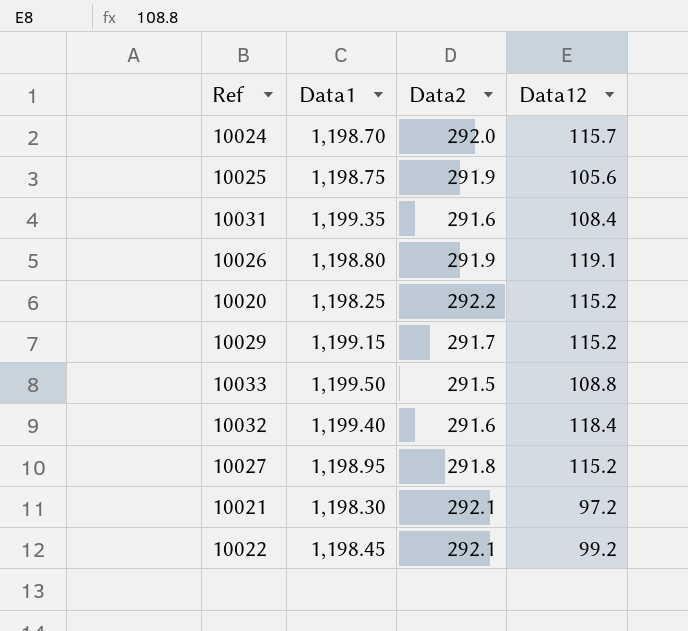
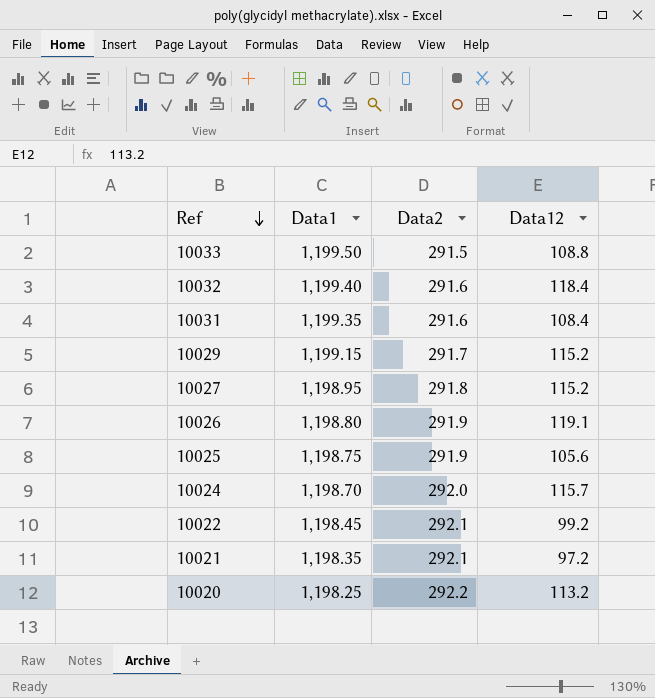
row order: none -> Ref descending
10021 | Data1: 1,198.30 -> 1,198.35
10020 | Data12: 115.2 -> 113.2

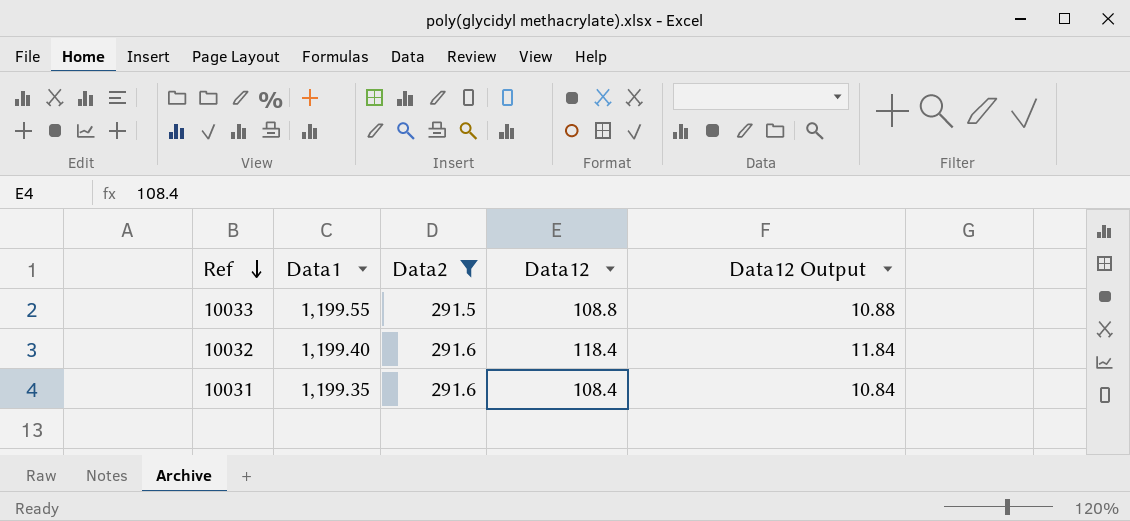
filter: none -> Data2 <= 291.6
column Data12 Output | formula: none -> [Data12] * 0.1
10033 | Data1: 1,199.50 -> 1,199.55

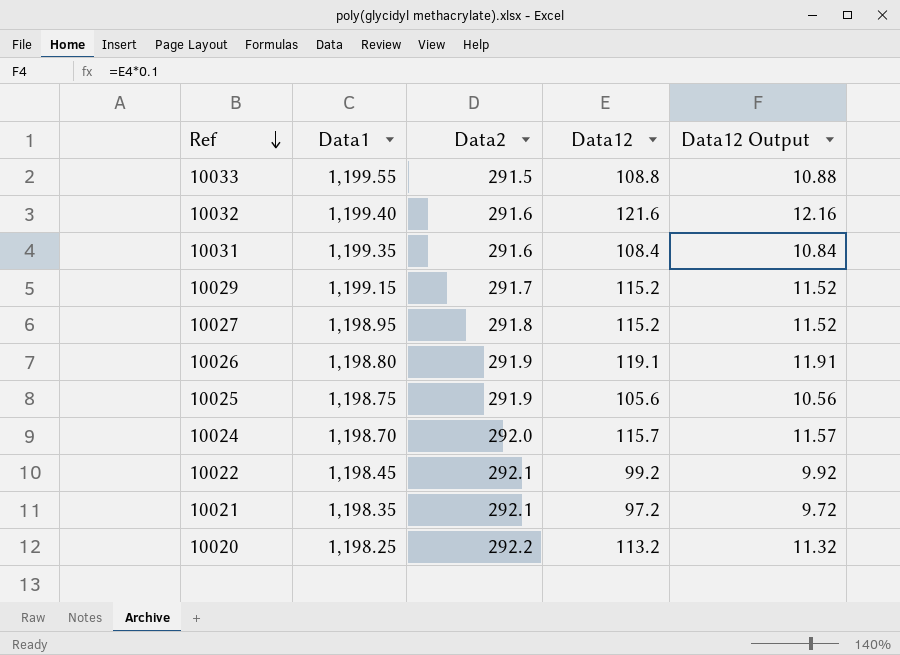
filter: Data2 <= 291.6 -> none
10032 | Data12: 118.4 -> 121.6
10032 | Data12 Output: 11.84 -> 12.16

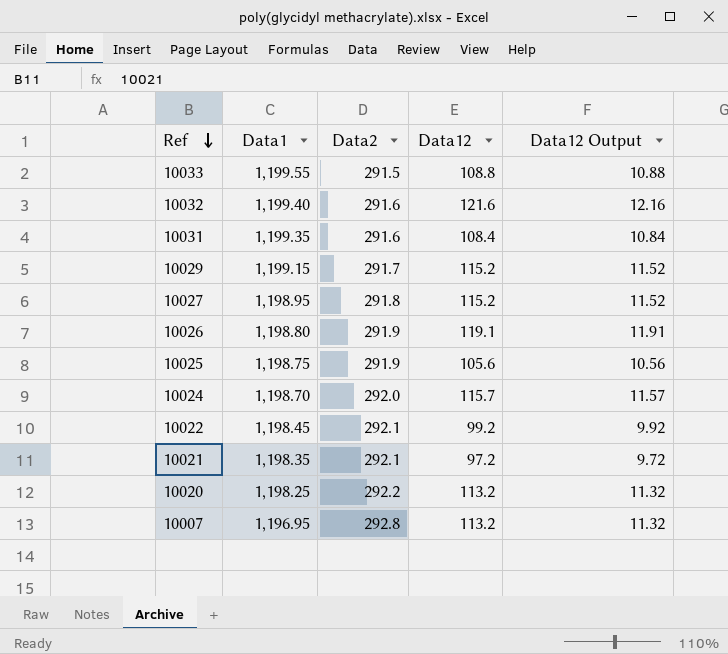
row 10007: none -> 1,196.95 | 292.8 | 113.2 | 11.32

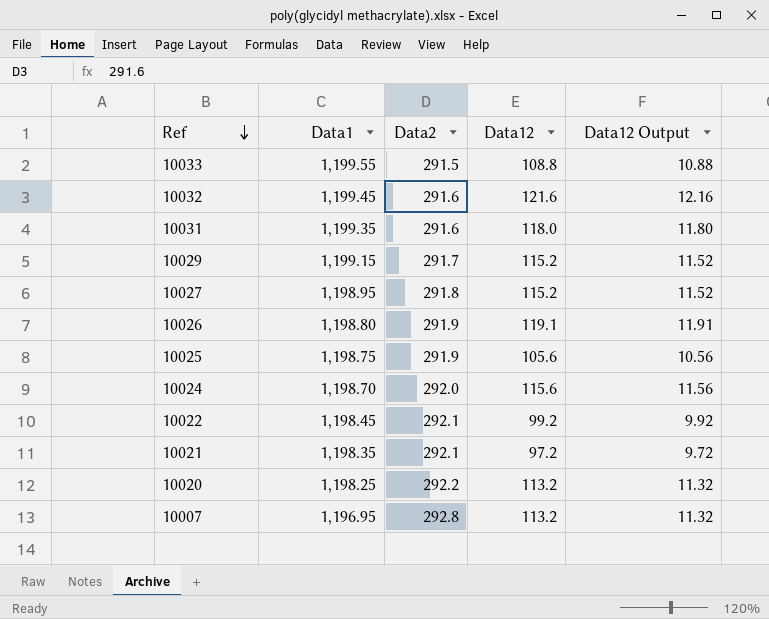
10032 | Data1: 1,199.40 -> 1,199.45
10031 | Data12: 108.4 -> 118.0
10031 | Data12 Output: 10.84 -> 11.80
10024 | Data12: 115.7 -> 115.6
10024 | Data12 Output: 11.57 -> 11.56

